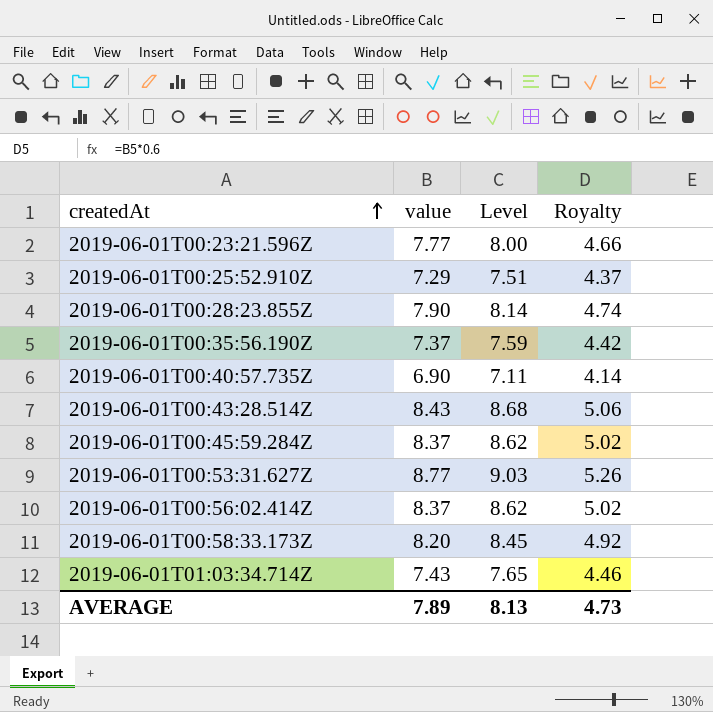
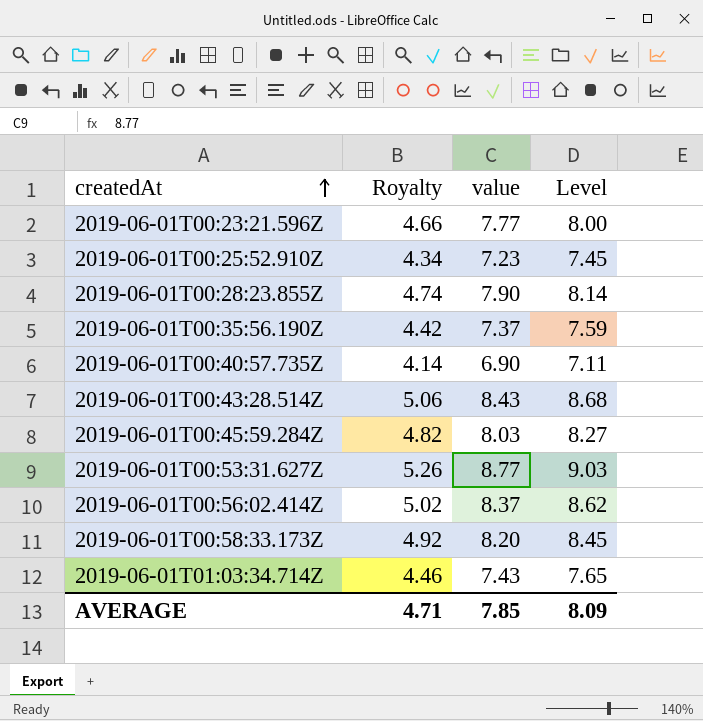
column Royalty | position: 4 -> 2
2019-06-01T00:25:52.910Z | Royalty: 4.37 -> 4.34
2019-06-01T00:25:52.910Z | value: 7.29 -> 7.23
2019-06-01T00:25:52.910Z | Level: 7.51 -> 7.45
2019-06-01T00:45:59.284Z | Royalty: 5.02 -> 4.82
2019-06-01T00:45:59.284Z | value: 8.37 -> 8.03
2019-06-01T00:45:59.284Z | Level: 8.62 -> 8.27
AVERAGE | Royalty: 4.73 -> 4.71
AVERAGE | value: 7.89 -> 7.85
AVERAGE | Level: 8.13 -> 8.09

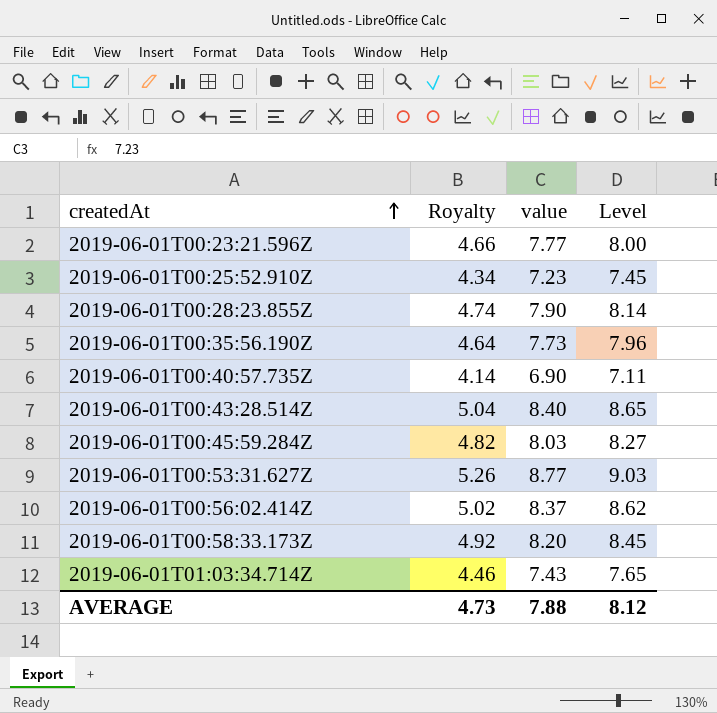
2019-06-01T00:35:56.190Z | Royalty: 4.42 -> 4.64
2019-06-01T00:35:56.190Z | value: 7.37 -> 7.73
2019-06-01T00:35:56.190Z | Level: 7.59 -> 7.96
2019-06-01T00:43:28.514Z | Royalty: 5.06 -> 5.04
2019-06-01T00:43:28.514Z | value: 8.43 -> 8.40
2019-06-01T00:43:28.514Z | Level: 8.68 -> 8.65
AVERAGE | Royalty: 4.71 -> 4.73
AVERAGE | value: 7.85 -> 7.88
AVERAGE | Level: 8.09 -> 8.12

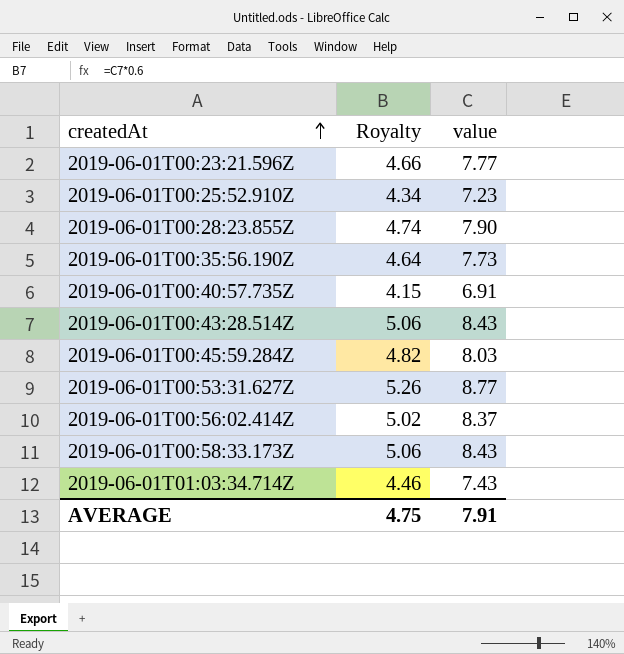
column Level | formula: [value] * 1.03 -> none
2019-06-01T00:40:57.735Z | Royalty: 4.14 -> 4.15
2019-06-01T00:40:57.735Z | value: 6.90 -> 6.91
2019-06-01T00:43:28.514Z | Royalty: 5.04 -> 5.06
2019-06-01T00:43:28.514Z | value: 8.40 -> 8.43
2019-06-01T00:58:33.173Z | Royalty: 4.92 -> 5.06
2019-06-01T00:58:33.173Z | value: 8.20 -> 8.43
AVERAGE | Royalty: 4.73 -> 4.75
AVERAGE | value: 7.88 -> 7.91

